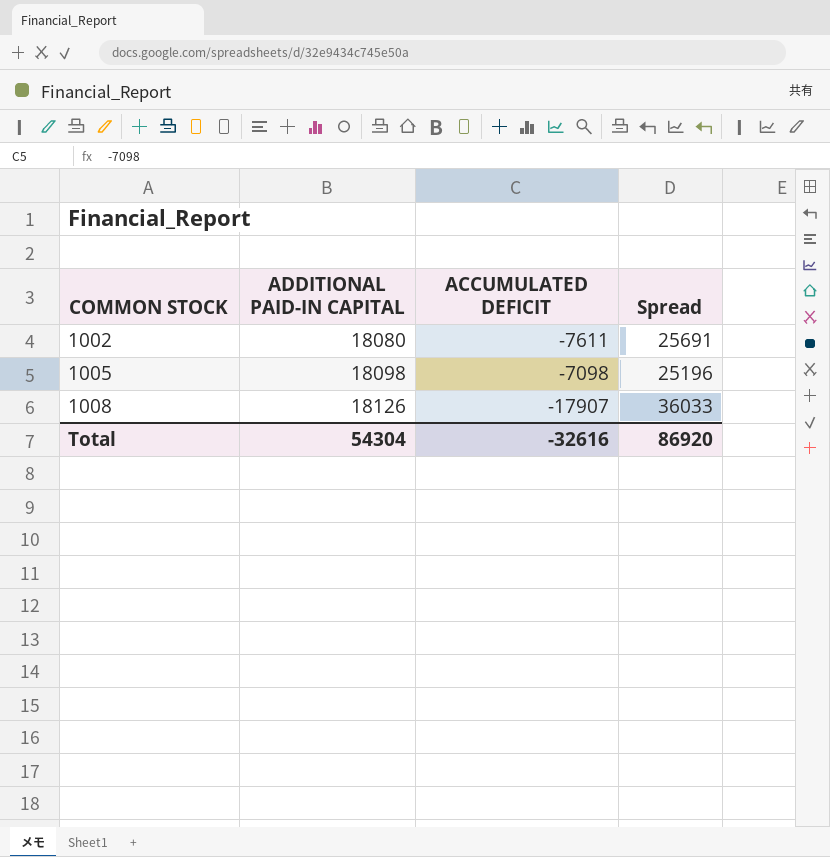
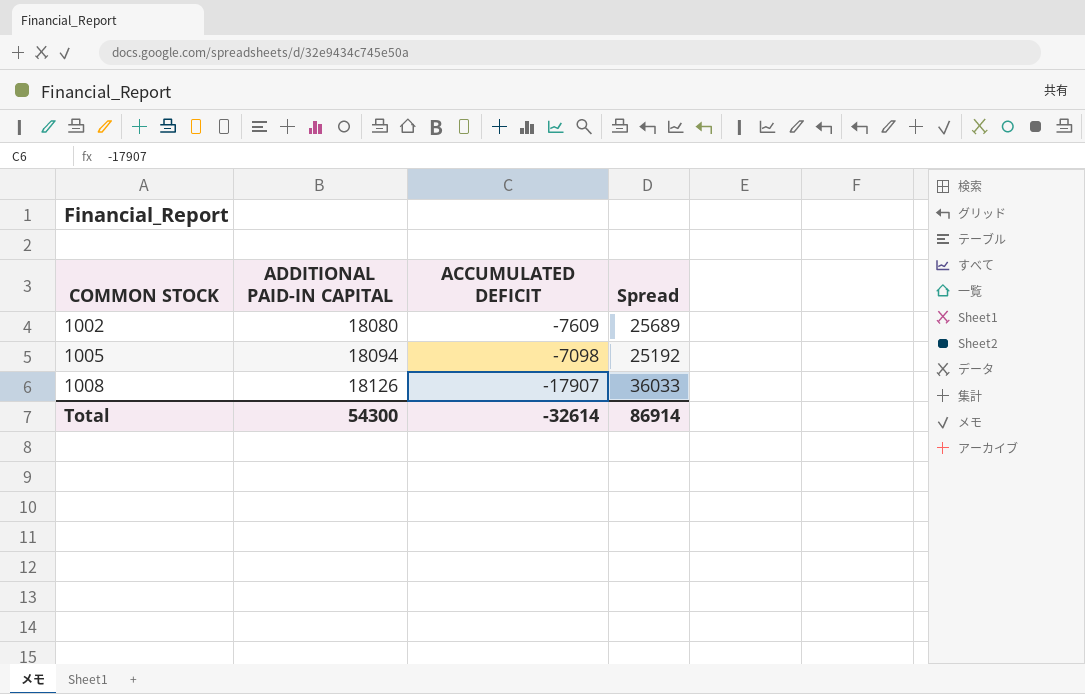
1002 | ACCUMULATED DEFICIT: -7611 -> -7609
1002 | Spread: 25691 -> 25689
1005 | ADDITIONAL PAID-IN CAPITAL: 18098 -> 18094
1005 | Spread: 25196 -> 25192
Total | ADDITIONAL PAID-IN CAPITAL: 54304 -> 54300
Total | ACCUMULATED DEFICIT: -32616 -> -32614
Total | Spread: 86920 -> 86914

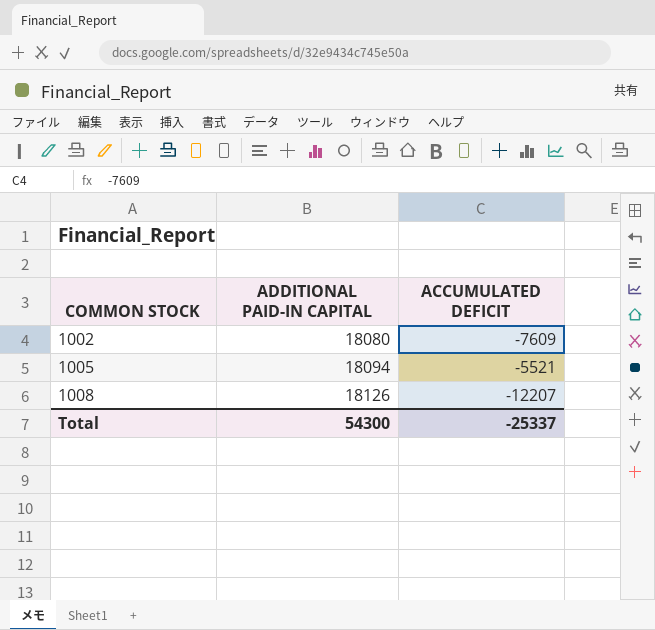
column Spread | formula: [ADDITIONAL PAID-IN CAPITAL] - [ACCUMULATED DEFICIT] -> none
1005 | ACCUMULATED DEFICIT: -7098 -> -5521
1008 | ACCUMULATED DEFICIT: -17907 -> -12207
Total | ACCUMULATED DEFICIT: -32614 -> -25337

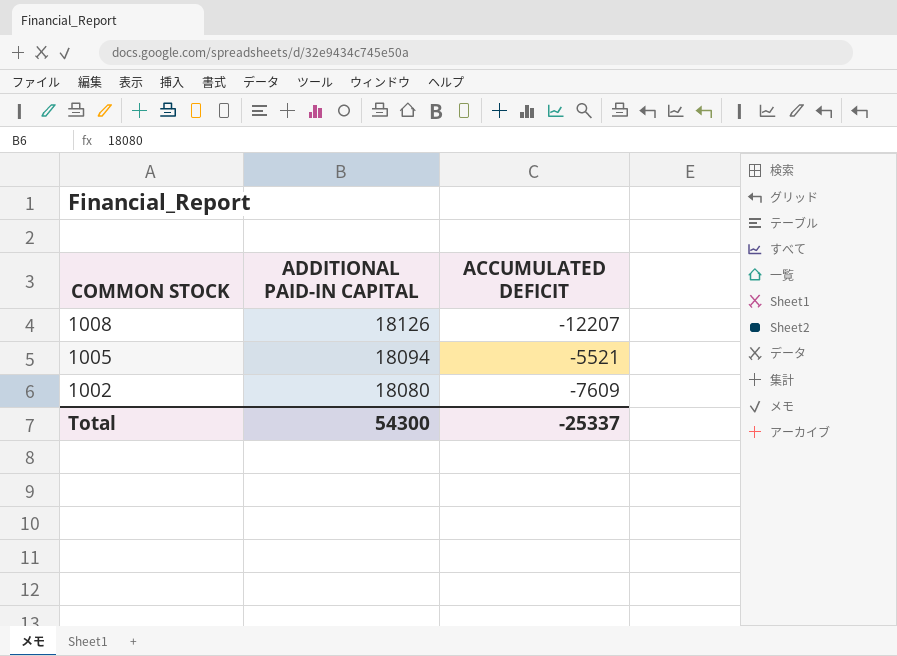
row order: COMMON STOCK ascending -> COMMON STOCK descending

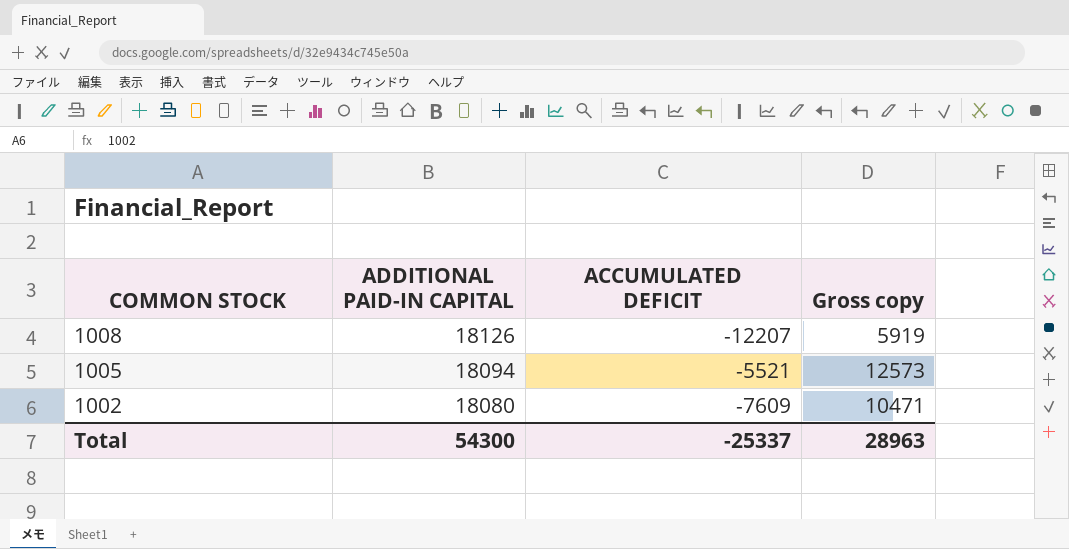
column Gross copy | formula: none -> [ADDITIONAL PAID-IN CAPITAL] + [ACCUMULATED DEFICIT]

